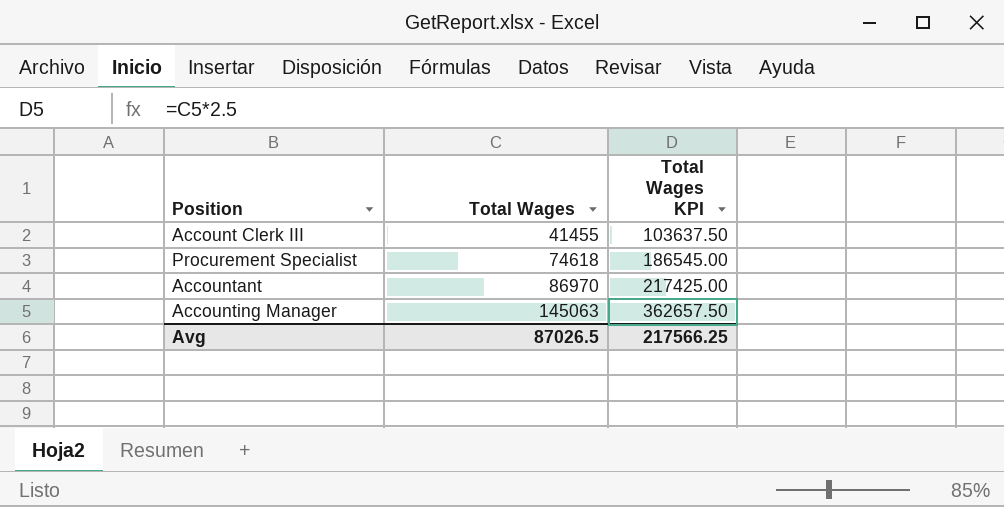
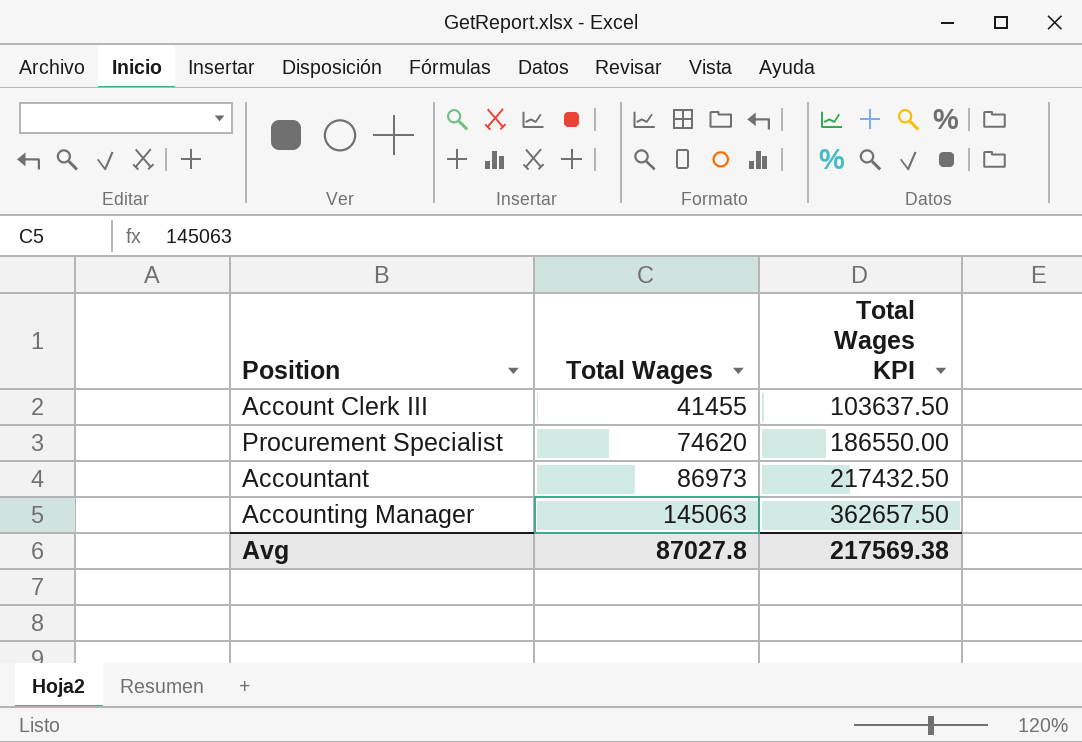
Procurement Specialist | Total Wages: 74618 -> 74620
Procurement Specialist | Total Wages KPI: 186545.00 -> 186550.00
Accountant | Total Wages: 86970 -> 86973
Accountant | Total Wages KPI: 217425.00 -> 217432.50
Avg | Total Wages: 87026.5 -> 87027.8
Avg | Total Wages KPI: 217566.25 -> 217569.38

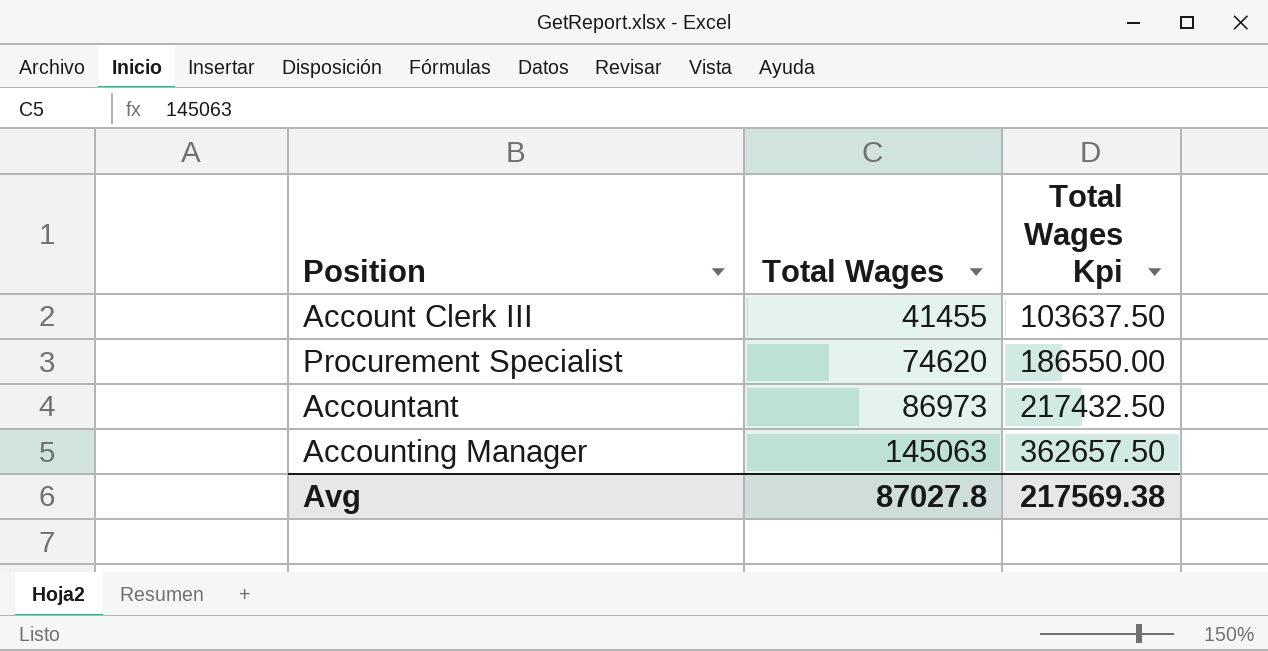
column name: Total Wages KPI -> Total Wages Kpi

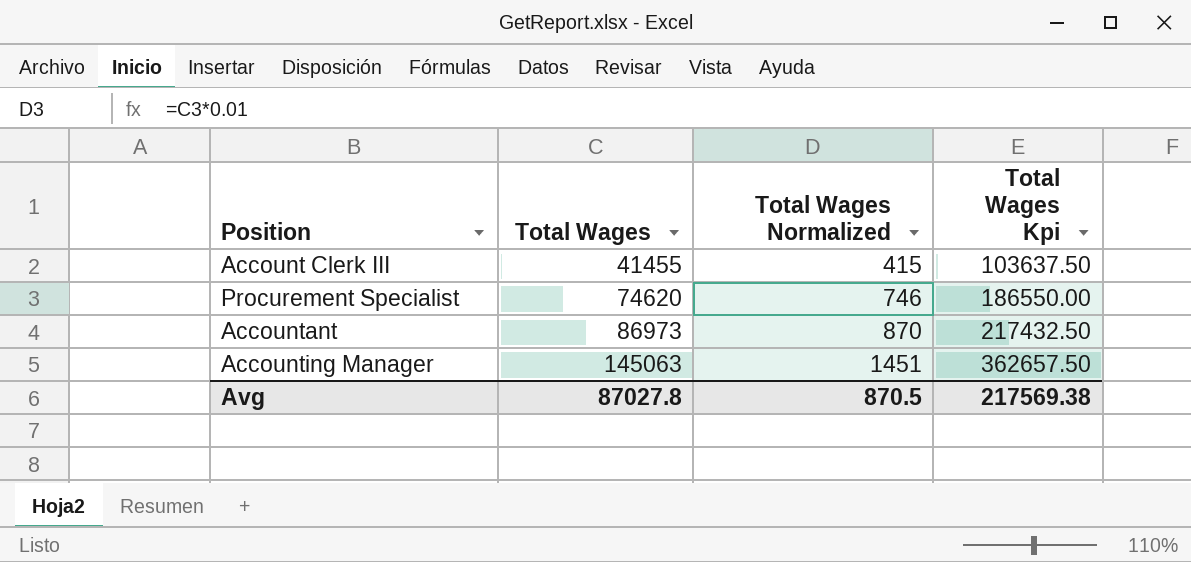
column Total Wages Normalized | formula: none -> [Total Wages] * 0.01

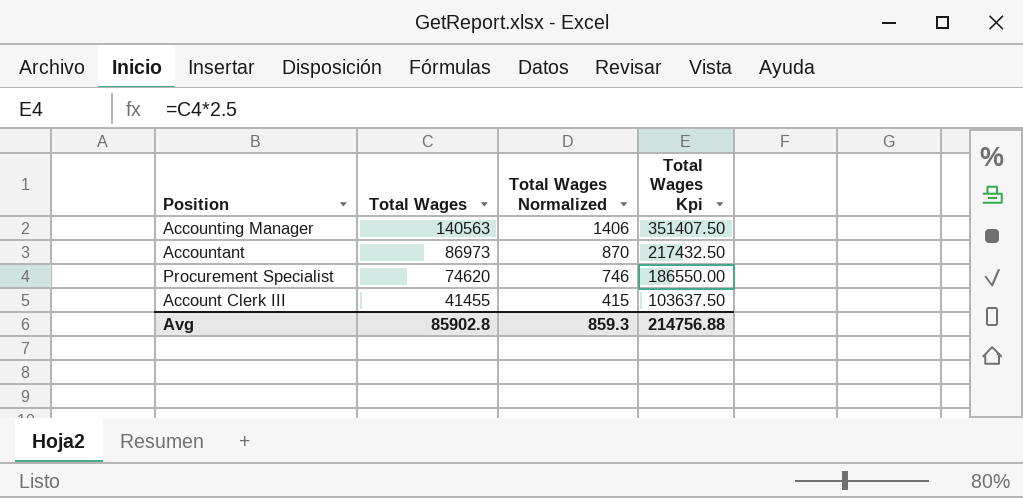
row order: Total Wages ascending -> Total Wages descending
Accounting Manager | Total Wages: 145063 -> 140563
Accounting Manager | Total Wages Normalized: 1451 -> 1406
Accounting Manager | Total Wages Kpi: 362657.50 -> 351407.50
Avg | Total Wages: 87027.8 -> 85902.8
Avg | Total Wages Normalized: 870.5 -> 859.3
Avg | Total Wages Kpi: 217569.38 -> 214756.88

